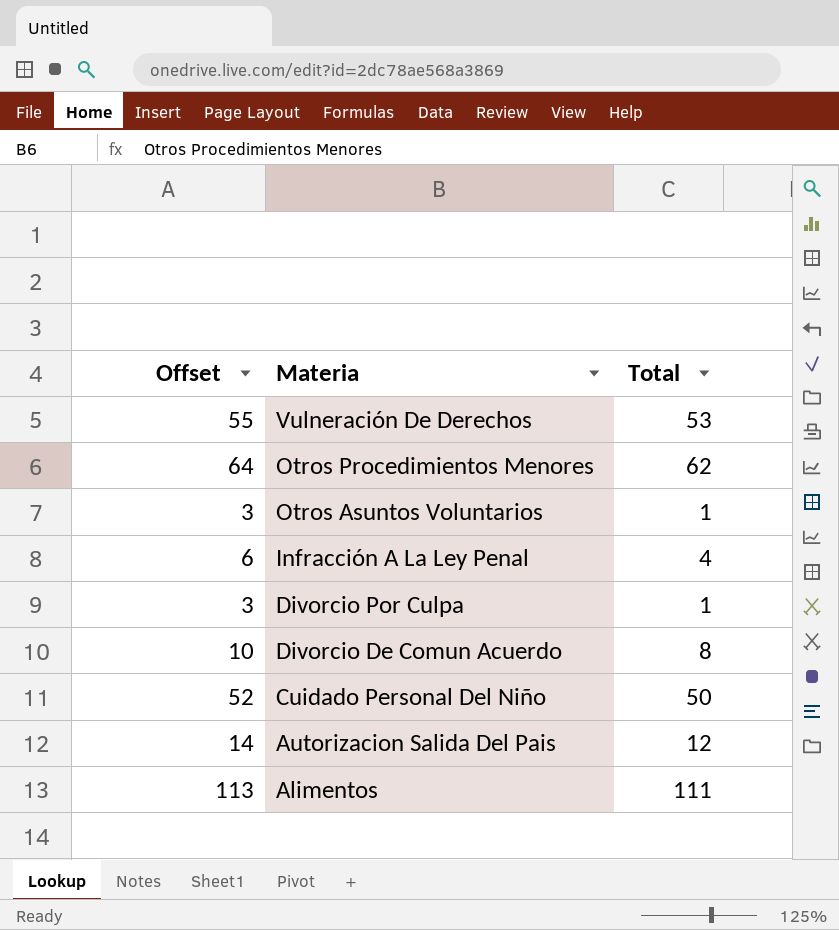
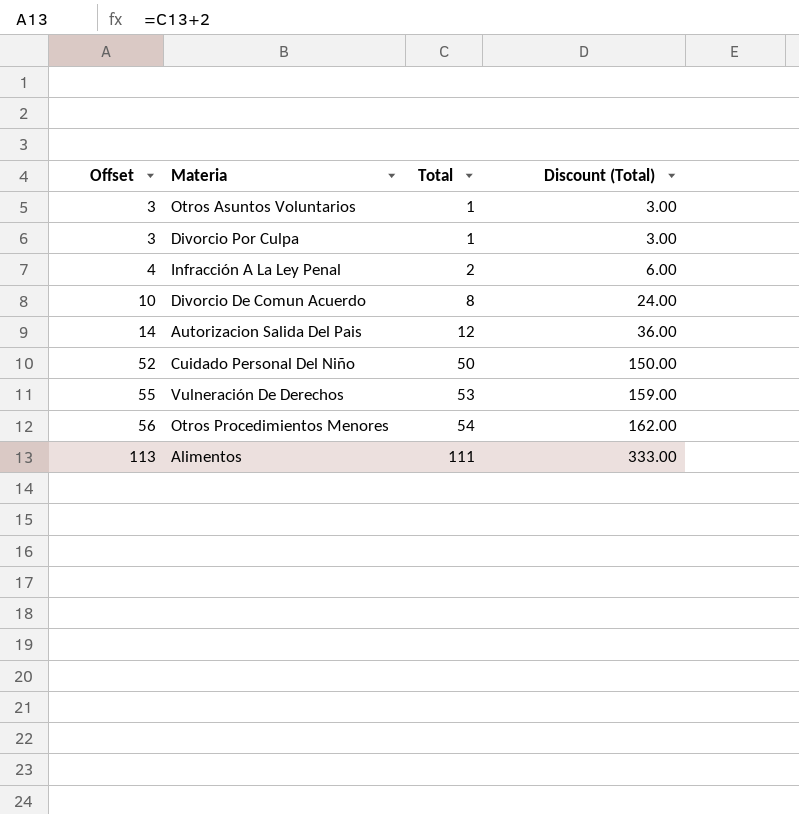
row order: Materia descending -> Offset ascending
column Discount (Total) | formula: none -> [Total] * 3
Infracción A La Ley Penal | Offset: 6 -> 4
Infracción A La Ley Penal | Total: 4 -> 2
Otros Procedimientos Menores | Offset: 64 -> 56
Otros Procedimientos Menores | Total: 62 -> 54

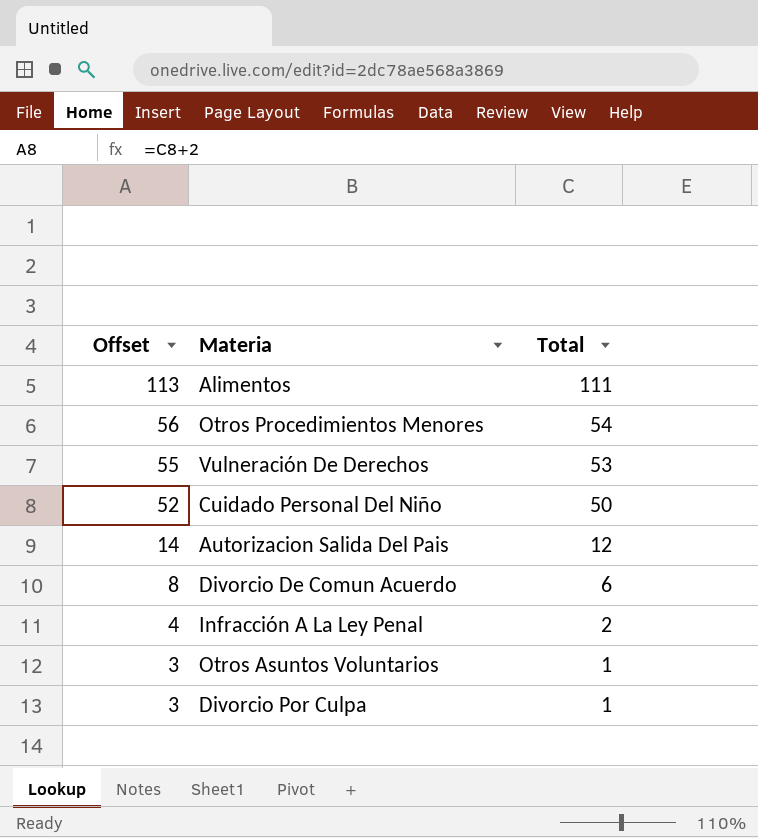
row order: Offset ascending -> Offset descending
column Discount (Total) | formula: [Total] * 3 -> none
Divorcio De Comun Acuerdo | Offset: 10 -> 8
Divorcio De Comun Acuerdo | Total: 8 -> 6

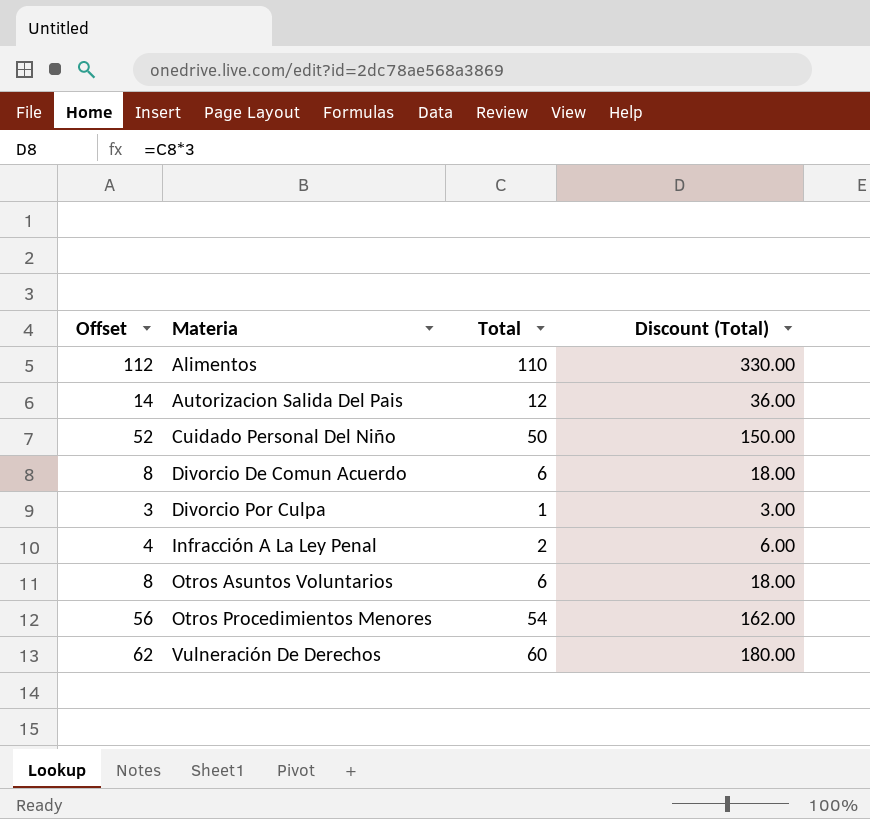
row order: Offset descending -> Materia ascending
column Discount (Total) | formula: none -> [Total] * 3
Alimentos | Offset: 113 -> 112
Alimentos | Total: 111 -> 110
Otros Asuntos Voluntarios | Offset: 3 -> 8
Otros Asuntos Voluntarios | Total: 1 -> 6
Vulneración De Derechos | Offset: 55 -> 62
Vulneración De Derechos | Total: 53 -> 60

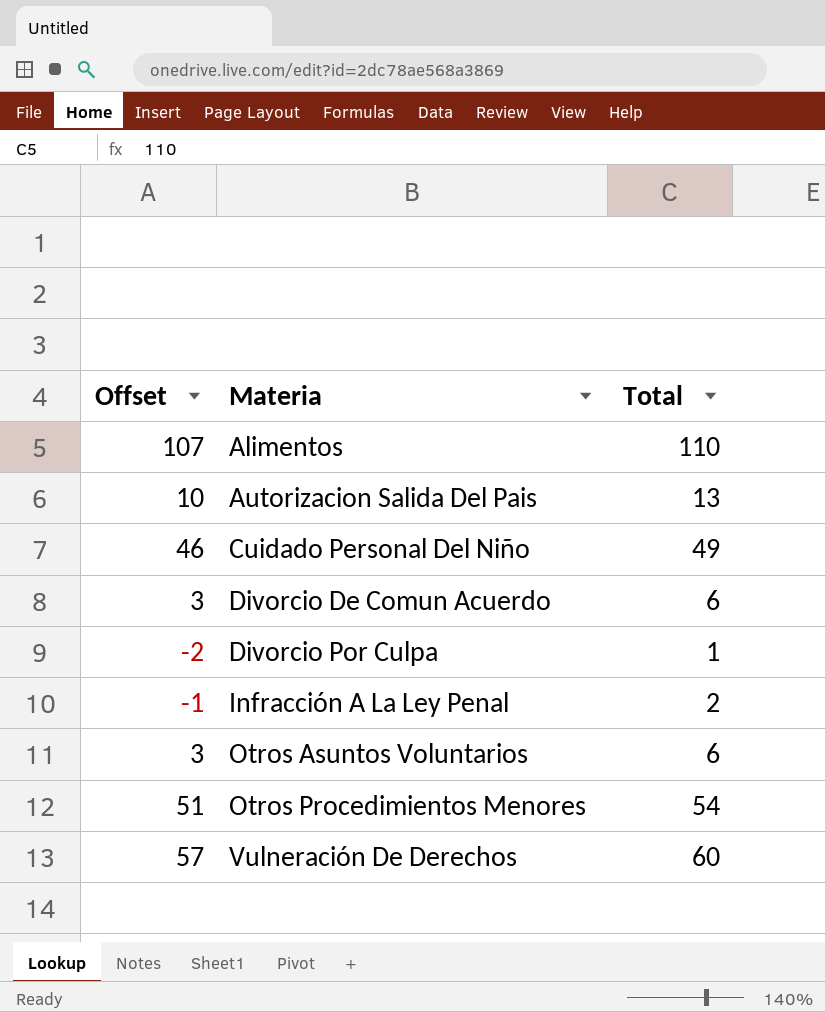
column Discount (Total) | formula: [Total] * 3 -> none
column Offset | formula: [Total] + 2 -> [Total] - 3
Autorizacion Salida Del Pais | Total: 12 -> 13
Cuidado Personal Del Niño | Total: 50 -> 49

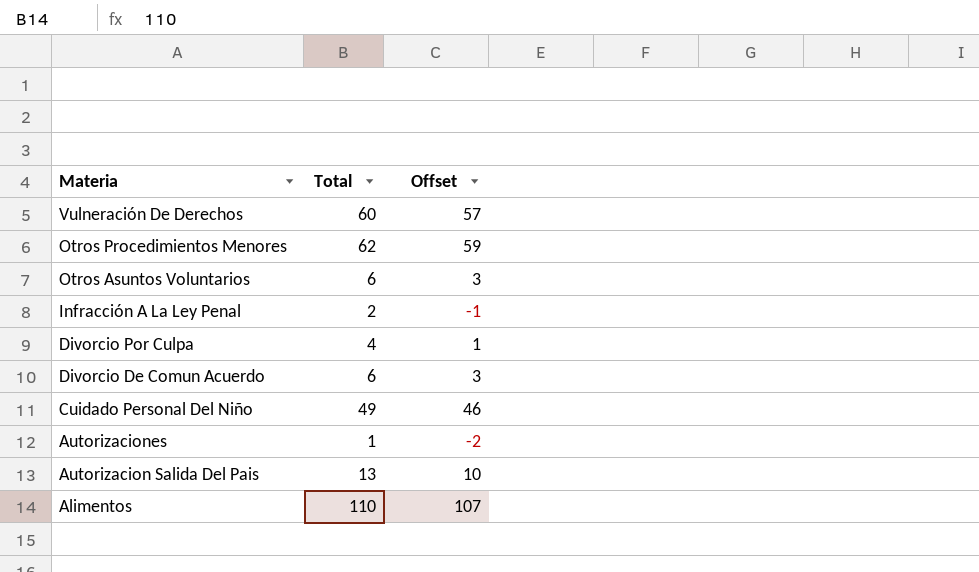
row order: Materia ascending -> Materia descending
column Offset | position: 1 -> 3
Otros Procedimientos Menores | Total: 54 -> 62
Otros Procedimientos Menores | Offset: 51 -> 59
Divorcio Por Culpa | Total: 1 -> 4
Divorcio Por Culpa | Offset: -2 -> 1
row Autorizaciones: none -> 1 | -2

